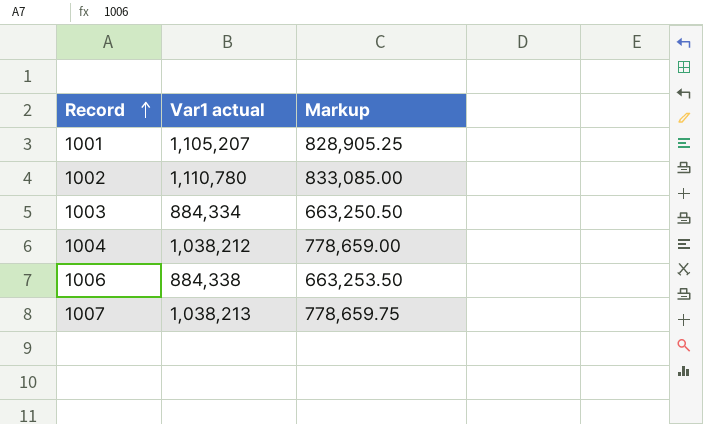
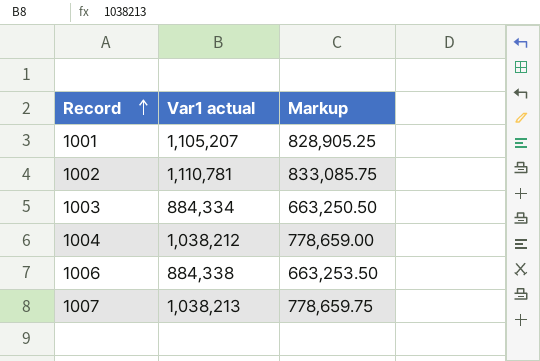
1002 | Var1 actual: 1,110,780 -> 1,110,781
1002 | Markup: 833,085.00 -> 833,085.75

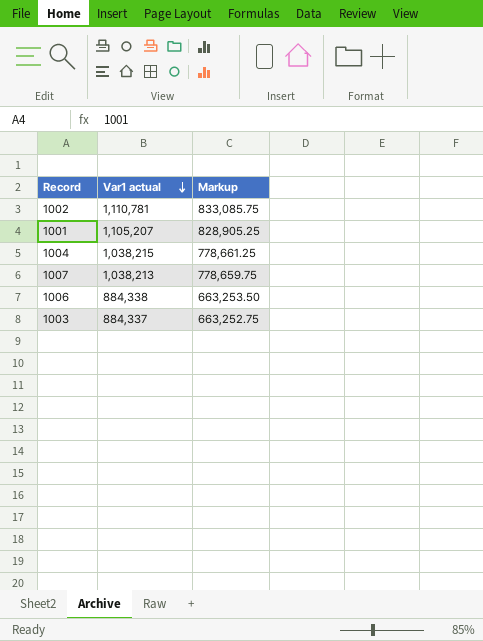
row order: Record ascending -> Var1 actual descending
1004 | Var1 actual: 1,038,212 -> 1,038,215
1004 | Markup: 778,659.00 -> 778,661.25
1003 | Var1 actual: 884,334 -> 884,337
1003 | Markup: 663,250.50 -> 663,252.75

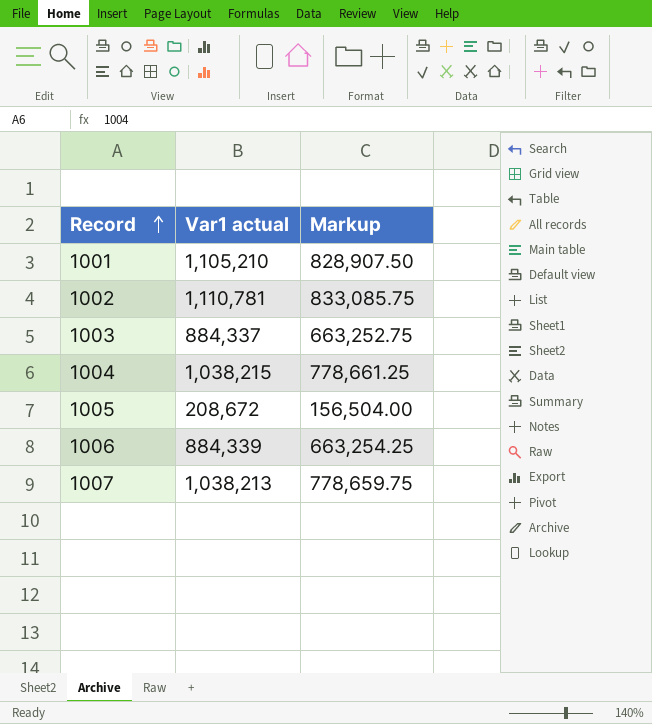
row order: Var1 actual descending -> Record ascending
1001 | Var1 actual: 1,105,207 -> 1,105,210
1001 | Markup: 828,905.25 -> 828,907.50
row 1005: none -> 208,672 | 156,504.00
1006 | Var1 actual: 884,338 -> 884,339
1006 | Markup: 663,253.50 -> 663,254.25

